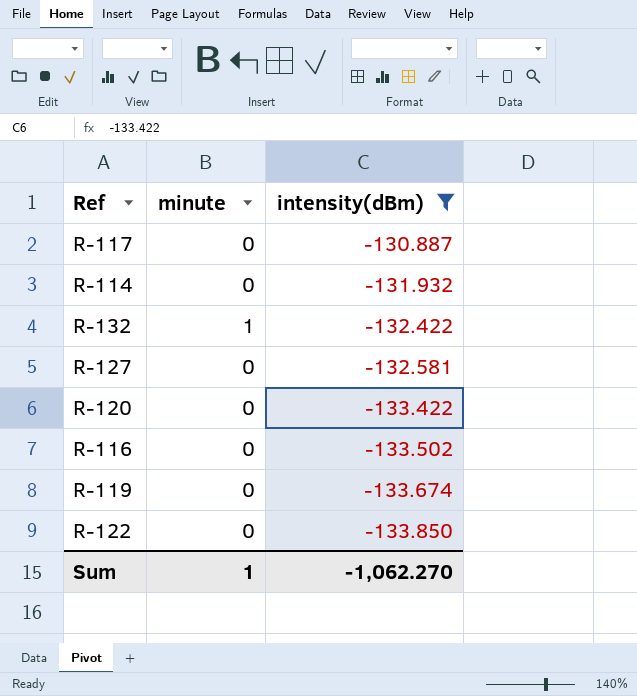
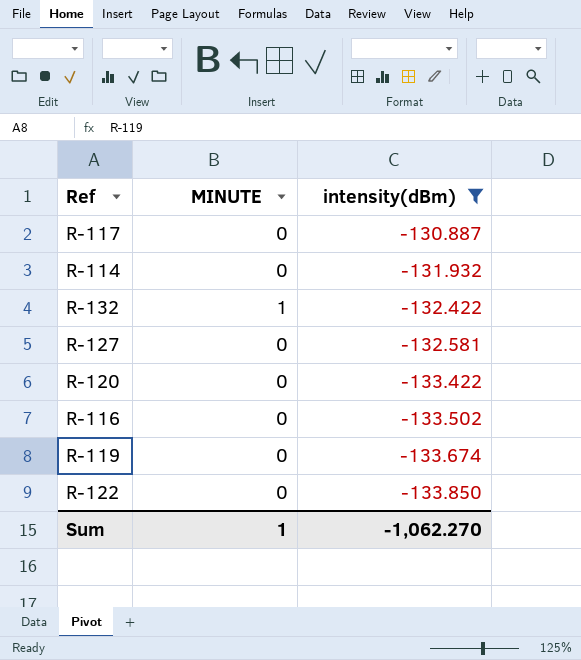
column name: minute -> MINUTE

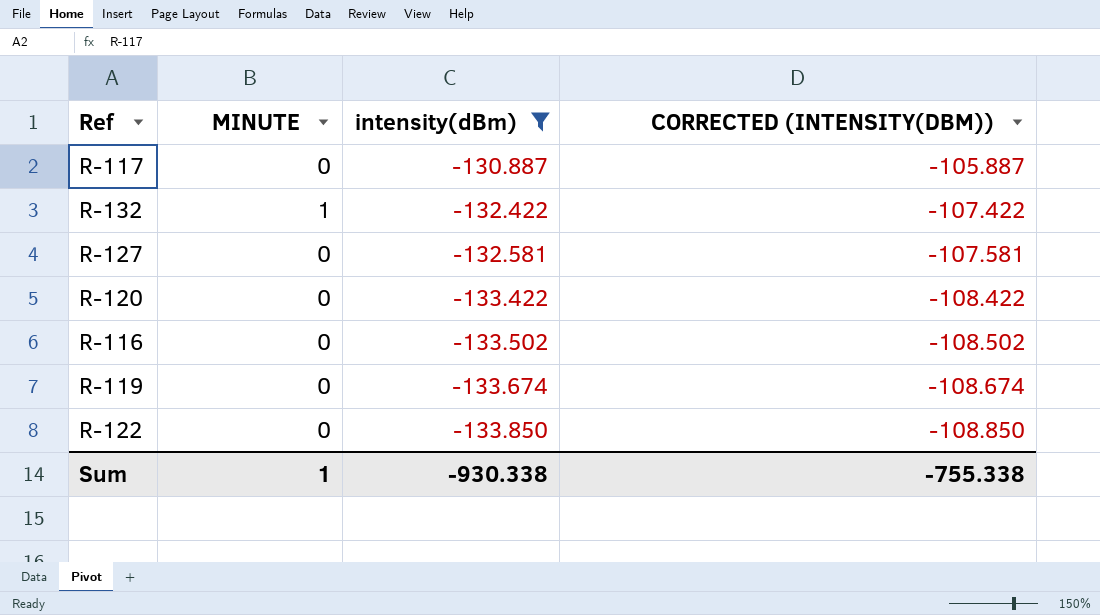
column CORRECTED (INTENSITY(DBM)) | formula: none -> [intensity(dBm)] + 25
row R-114: 0 | -131.932 -> none
Sum | intensity(dBm): -1,062.270 -> -930.338

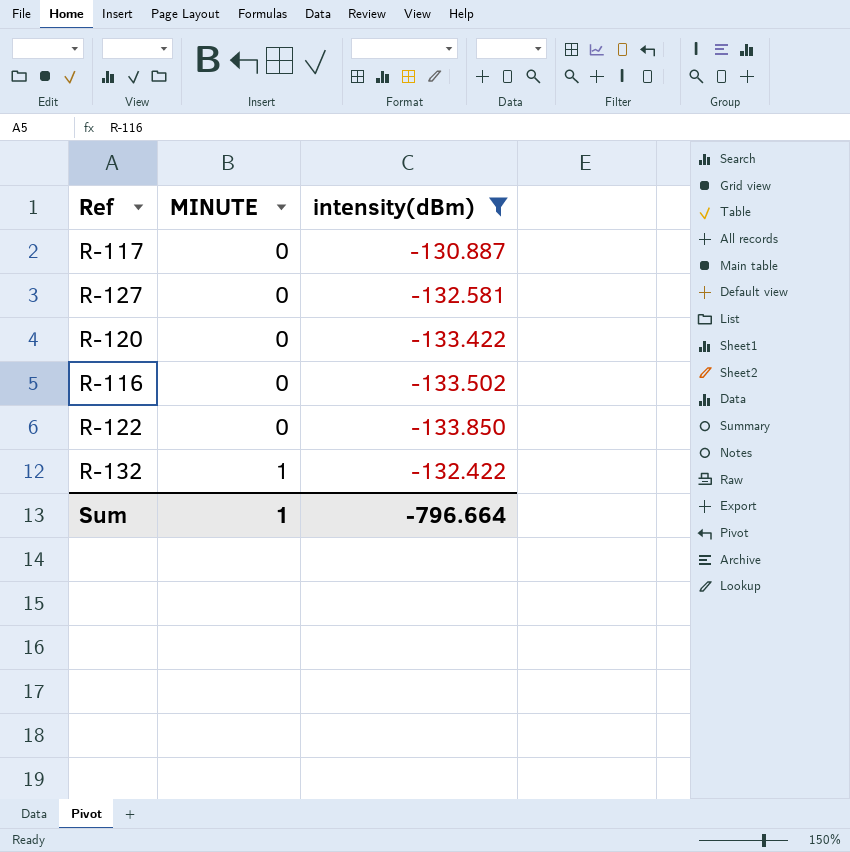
row order: intensity(dBm) descending -> MINUTE ascending
column CORRECTED (INTENSITY(DBM)) | formula: [intensity(dBm)] + 25 -> none
row R-119: 0 | -133.674 | -108.674 -> none
Sum | intensity(dBm): -930.338 -> -796.664

